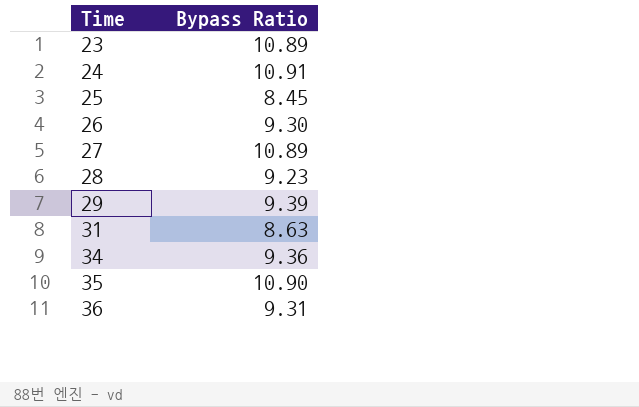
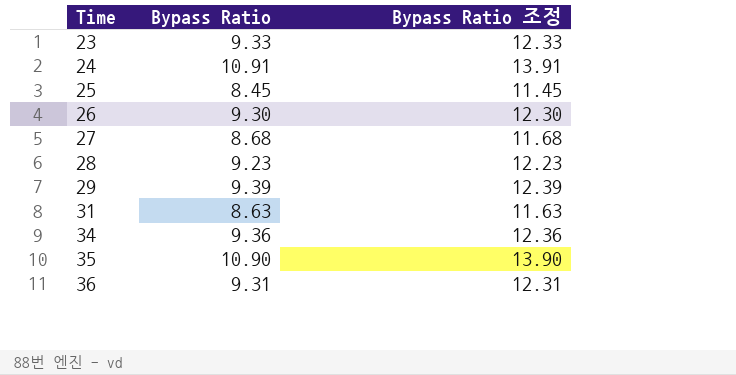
column Bypass Ratio 조정 | formula: none -> [Bypass Ratio] + 3
23 | Bypass Ratio: 10.89 -> 9.33
27 | Bypass Ratio: 10.89 -> 8.68

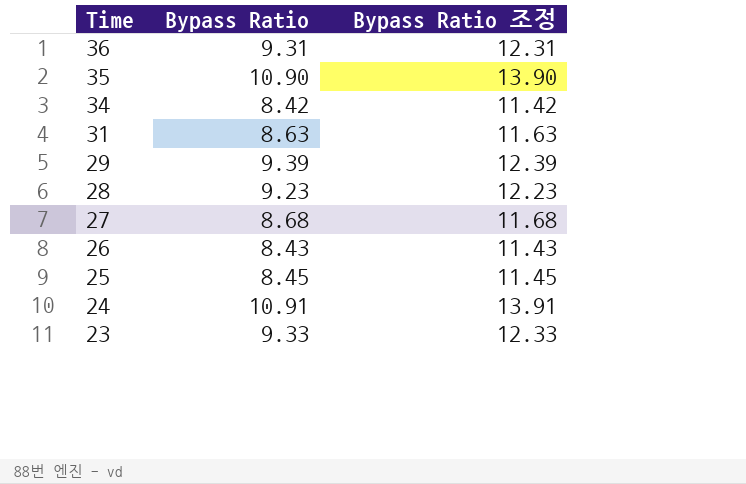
row order: Time ascending -> Time descending
34 | Bypass Ratio: 9.36 -> 8.42
34 | Bypass Ratio 조정: 12.36 -> 11.42
26 | Bypass Ratio: 9.30 -> 8.43
26 | Bypass Ratio 조정: 12.30 -> 11.43

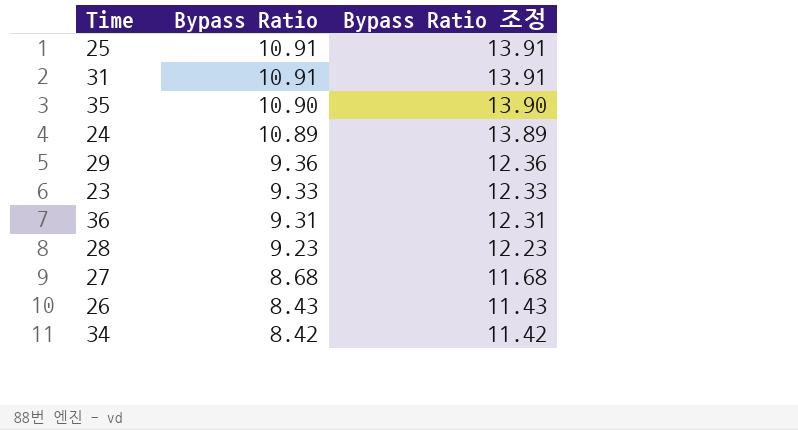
row order: Time descending -> Bypass Ratio descending
25 | Bypass Ratio: 8.45 -> 10.91
25 | Bypass Ratio 조정: 11.45 -> 13.91
31 | Bypass Ratio: 8.63 -> 10.91
31 | Bypass Ratio 조정: 11.63 -> 13.91
24 | Bypass Ratio: 10.91 -> 10.89
24 | Bypass Ratio 조정: 13.91 -> 13.89
29 | Bypass Ratio: 9.39 -> 9.36
29 | Bypass Ratio 조정: 12.39 -> 12.36

